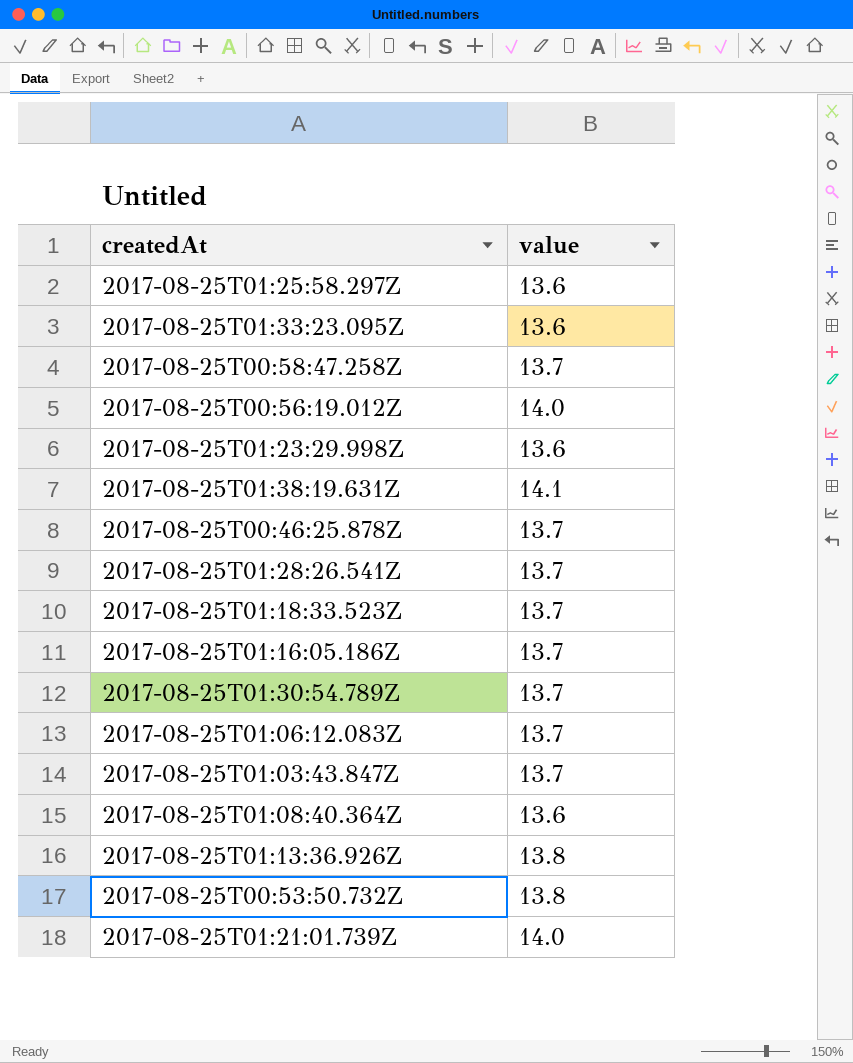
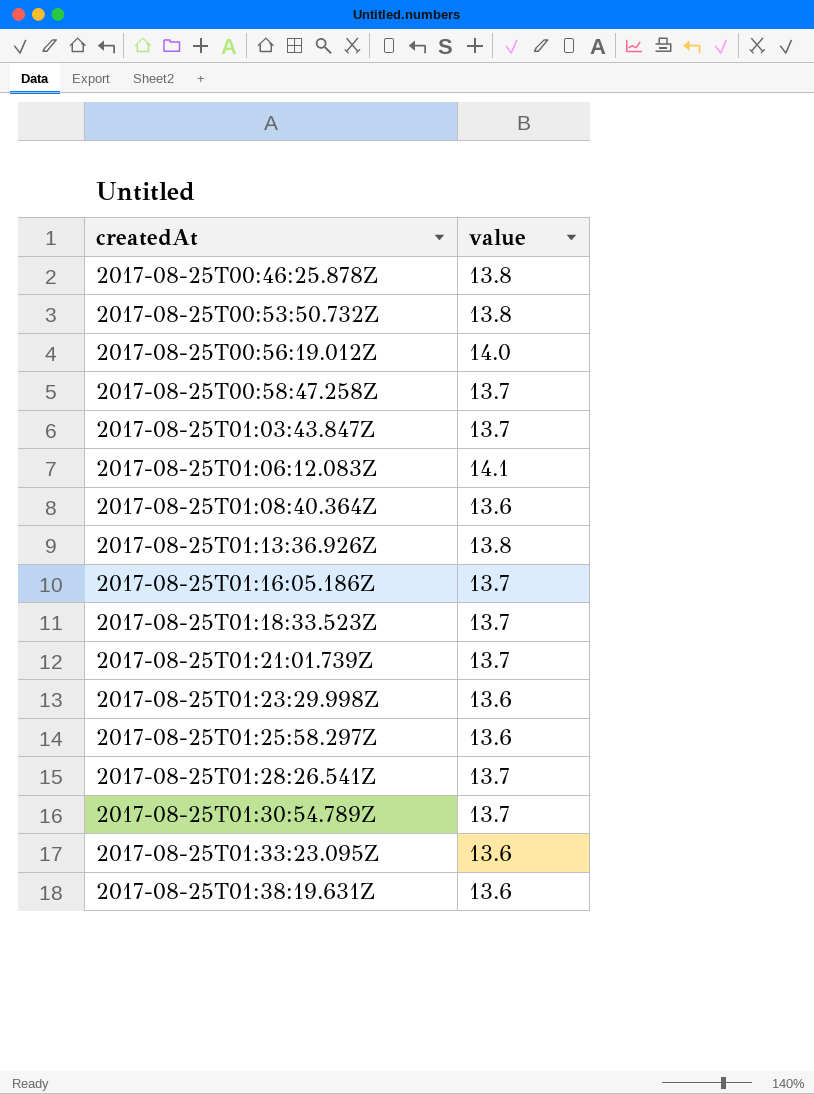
row order: none -> createdAt ascending
2017-08-25T00:46:25.878Z | value: 13.7 -> 13.8
2017-08-25T01:06:12.083Z | value: 13.7 -> 14.1
2017-08-25T01:21:01.739Z | value: 14.0 -> 13.7
2017-08-25T01:38:19.631Z | value: 14.1 -> 13.6

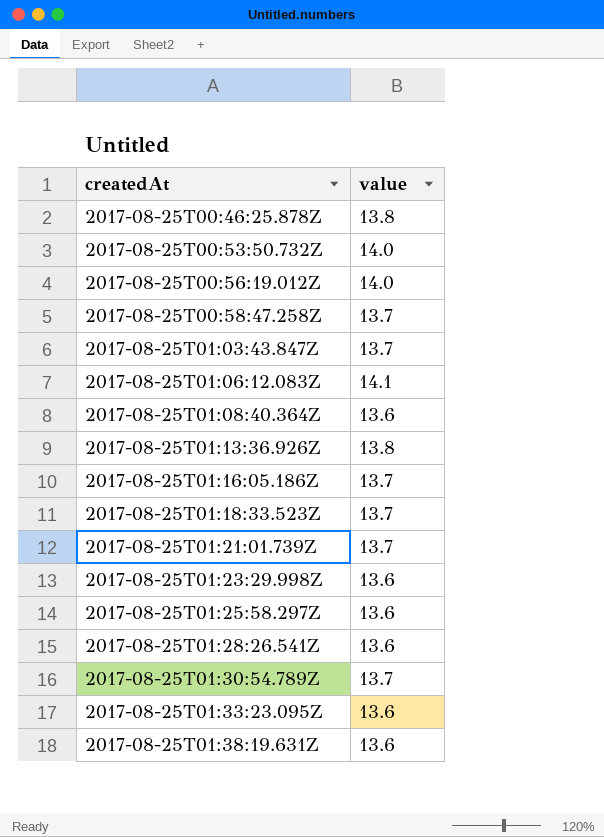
2017-08-25T00:53:50.732Z | value: 13.8 -> 14.0
2017-08-25T01:28:26.541Z | value: 13.7 -> 13.6

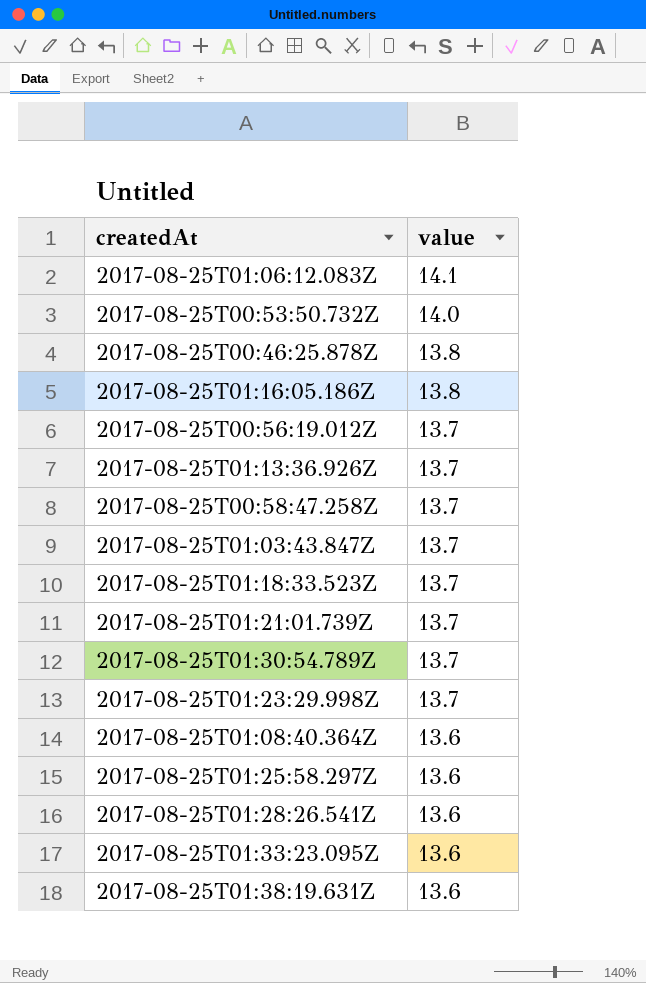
row order: createdAt ascending -> value descending
2017-08-25T01:16:05.186Z | value: 13.7 -> 13.8
2017-08-25T00:56:19.012Z | value: 14.0 -> 13.7
2017-08-25T01:13:36.926Z | value: 13.8 -> 13.7
2017-08-25T01:23:29.998Z | value: 13.6 -> 13.7

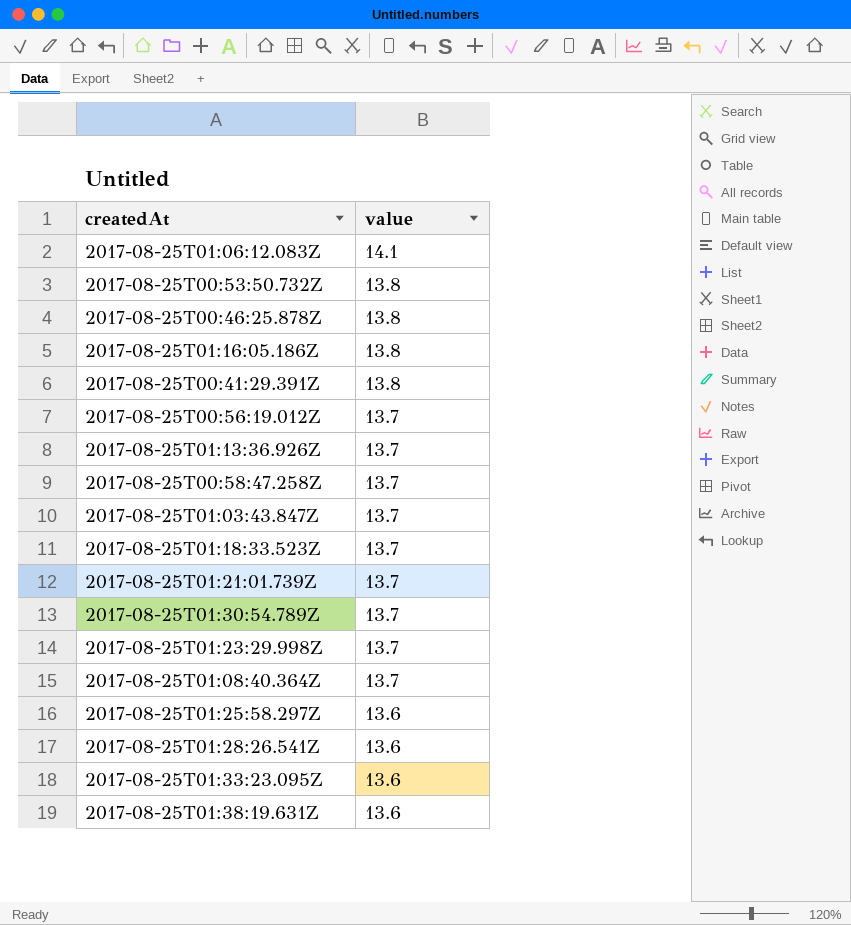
2017-08-25T00:53:50.732Z | value: 14.0 -> 13.8
row 2017-08-25T00:41:29.391Z: none -> 13.8
2017-08-25T01:08:40.364Z | value: 13.6 -> 13.7

